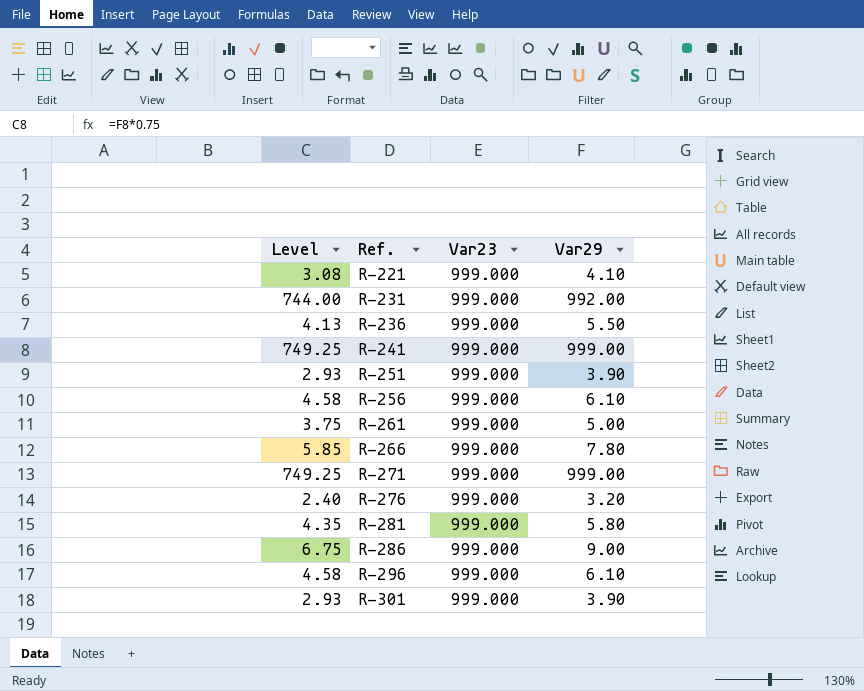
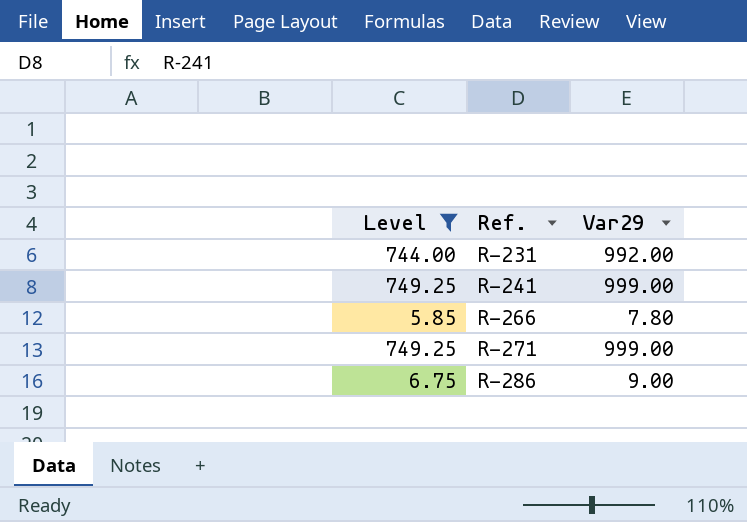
filter: none -> Level >= 5.85
column Var23 | position: 3 -> none

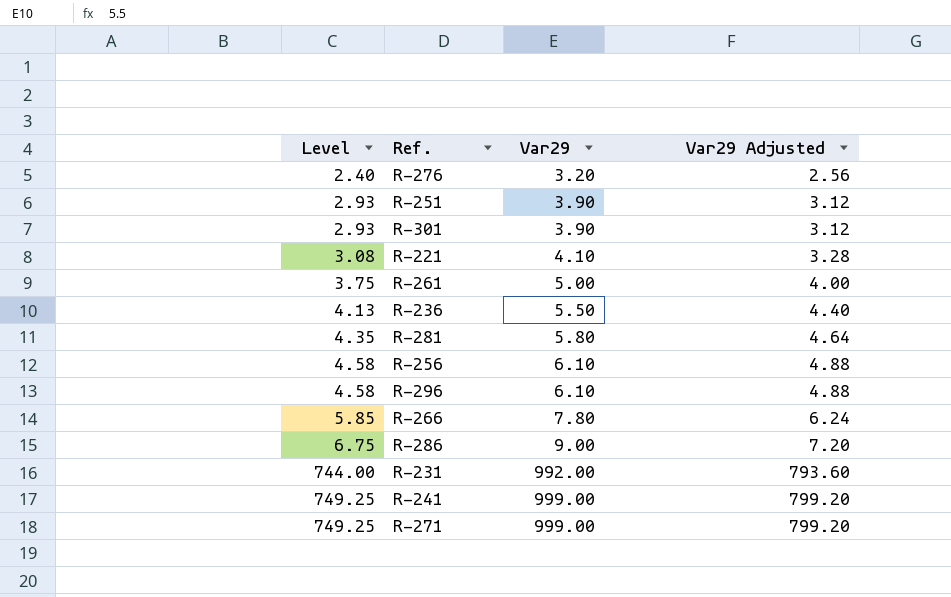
filter: Level >= 5.85 -> none
row order: Ref. ascending -> Level ascending
column Var29 Adjusted | formula: none -> [Var29] * 0.8

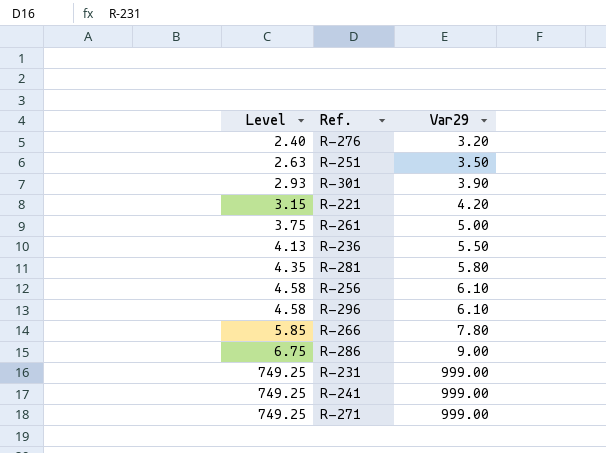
column Var29 Adjusted | formula: [Var29] * 0.8 -> none
R-251 | Level: 2.93 -> 2.63
R-251 | Var29: 3.90 -> 3.50
R-221 | Level: 3.08 -> 3.15
R-221 | Var29: 4.10 -> 4.20
R-231 | Level: 744.00 -> 749.25
R-231 | Var29: 992.00 -> 999.00

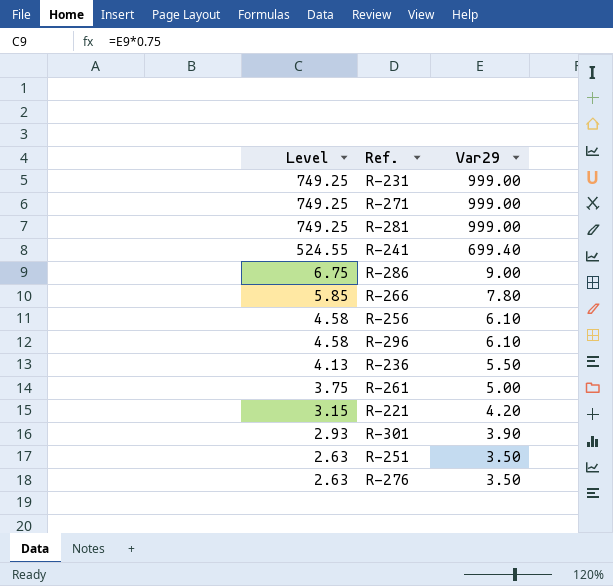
row order: Level ascending -> Level descending
R-281 | Level: 4.35 -> 749.25
R-281 | Var29: 5.80 -> 999.00
R-241 | Level: 749.25 -> 524.55
R-241 | Var29: 999.00 -> 699.40
R-276 | Level: 2.40 -> 2.63
R-276 | Var29: 3.20 -> 3.50

